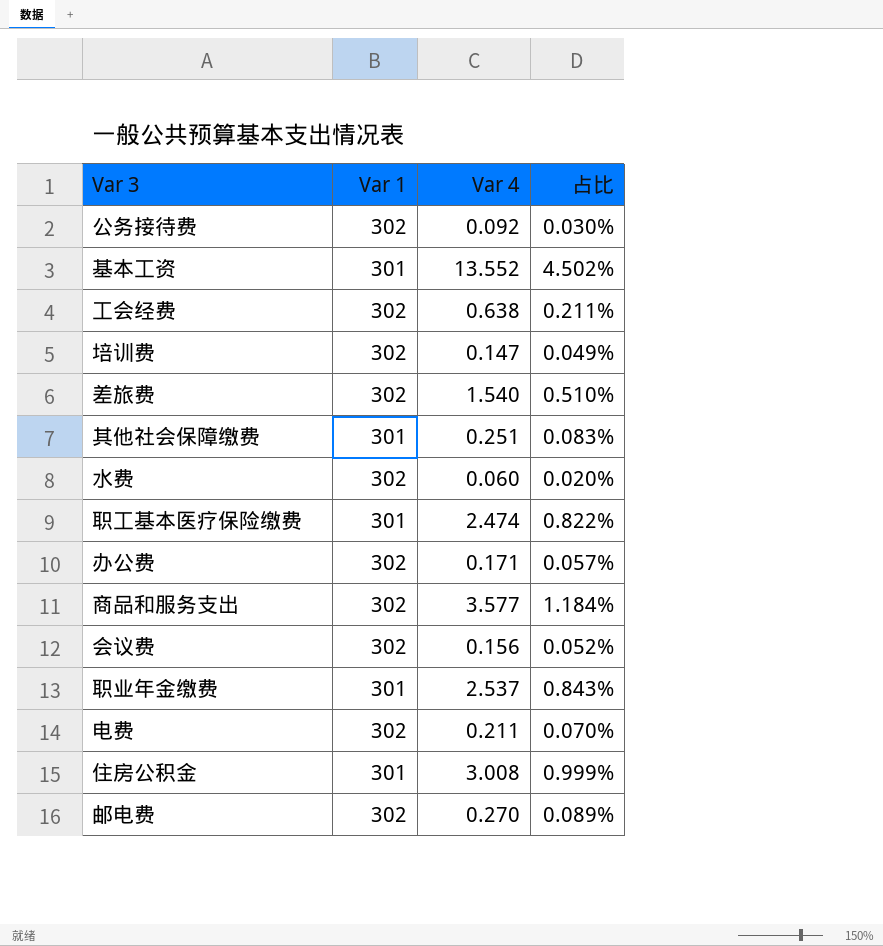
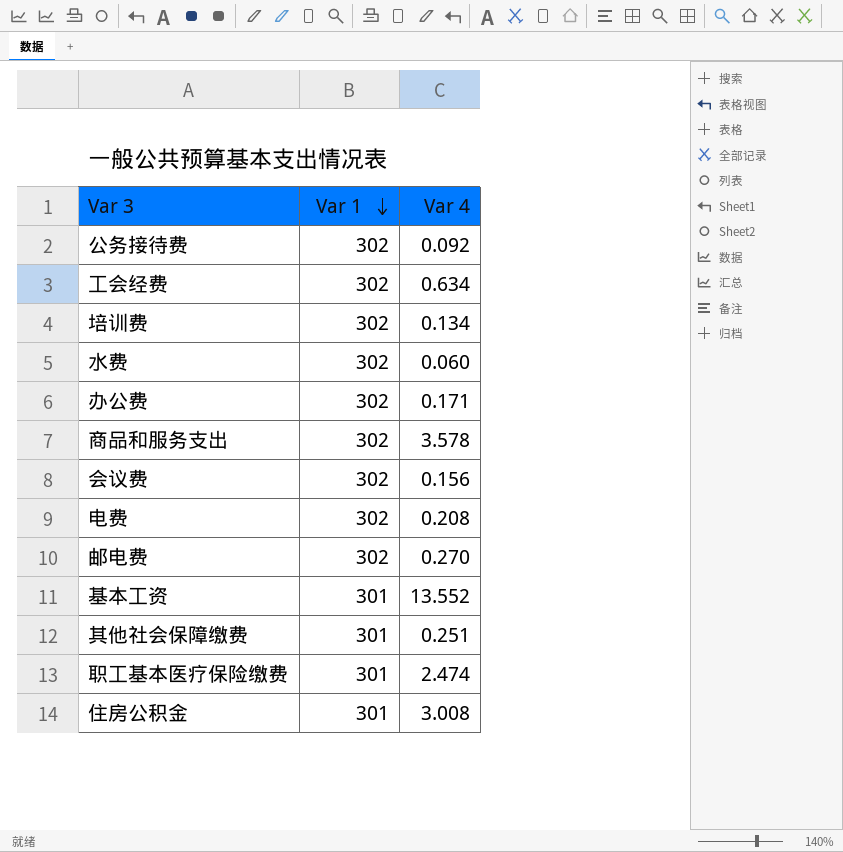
row order: none -> Var 1 descending
column 占比 | formula: [Var 4] / [Var 1] -> none
row 差旅费: 302 | 1.540 | 0.510% -> none
row 职业年金缴费: 301 | 2.537 | 0.843% -> none
工会经费 | Var 4: 0.638 -> 0.634
培训费 | Var 4: 0.147 -> 0.134
商品和服务支出 | Var 4: 3.577 -> 3.578
电费 | Var 4: 0.211 -> 0.208

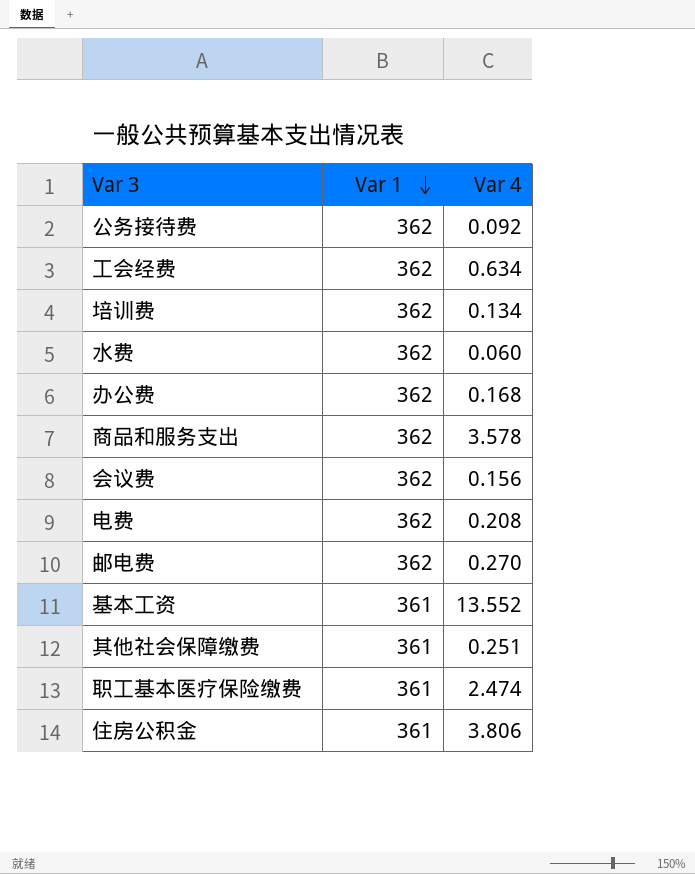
公务接待费 | Var 1: 302 -> 362
工会经费 | Var 1: 302 -> 362
培训费 | Var 1: 302 -> 362
水费 | Var 1: 302 -> 362
办公费 | Var 1: 302 -> 362
办公费 | Var 4: 0.171 -> 0.168
商品和服务支出 | Var 1: 302 -> 362
会议费 | Var 1: 302 -> 362
电费 | Var 1: 302 -> 362
邮电费 | Var 1: 302 -> 362
基本工资 | Var 1: 301 -> 361
其他社会保障缴费 | Var 1: 301 -> 361
职工基本医疗保险缴费 | Var 1: 301 -> 361
住房公积金 | Var 1: 301 -> 361
住房公积金 | Var 4: 3.008 -> 3.806

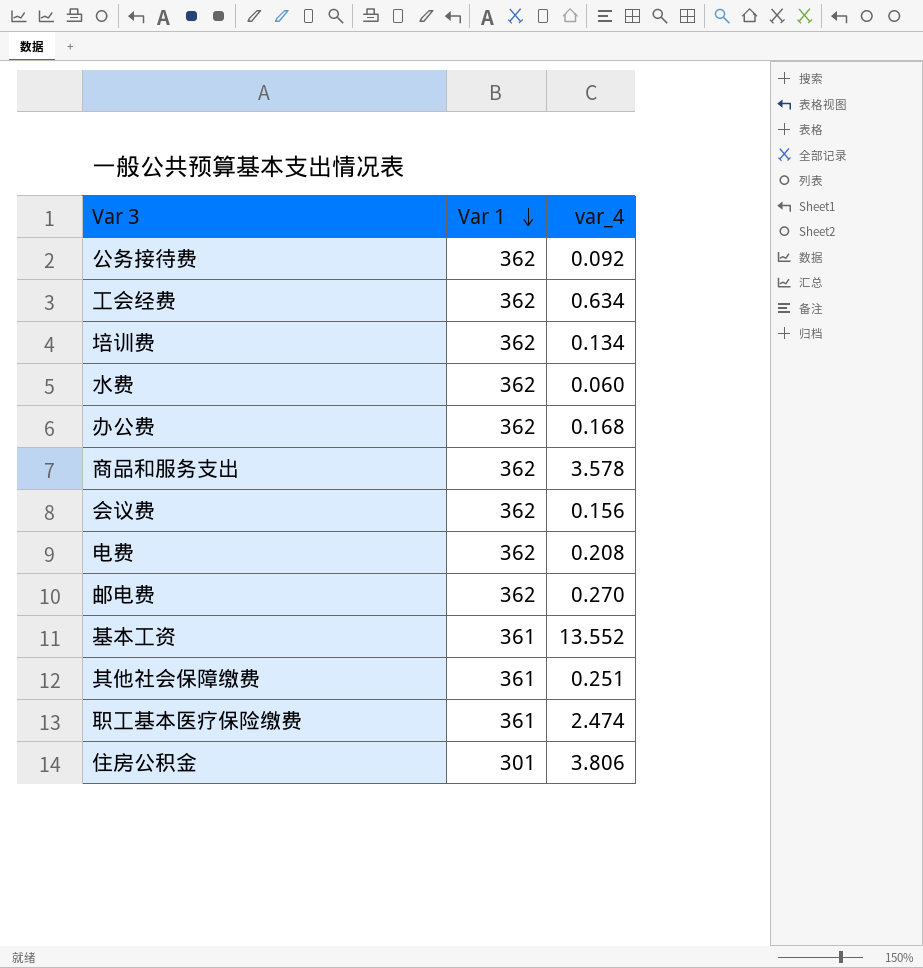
column name: Var 4 -> var_4
住房公积金 | Var 1: 361 -> 301

